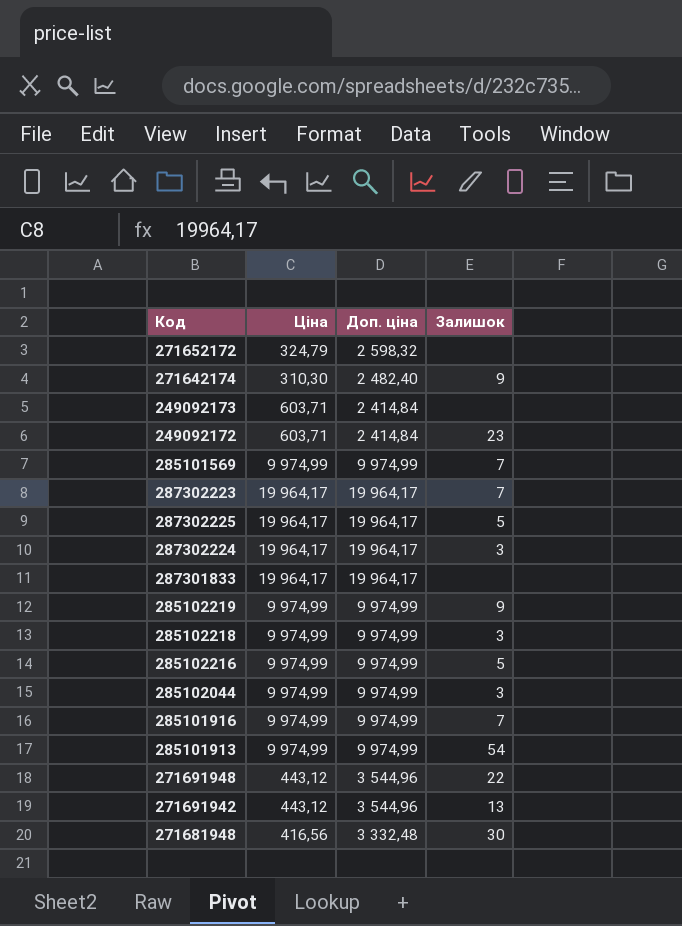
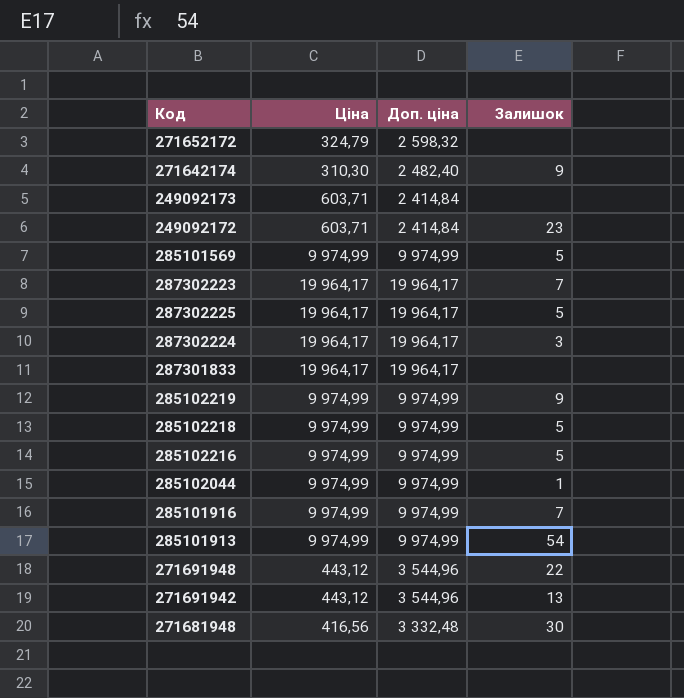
285101569 | Залишок: 7 -> 5
285102218 | Залишок: 3 -> 5
285102044 | Залишок: 3 -> 1

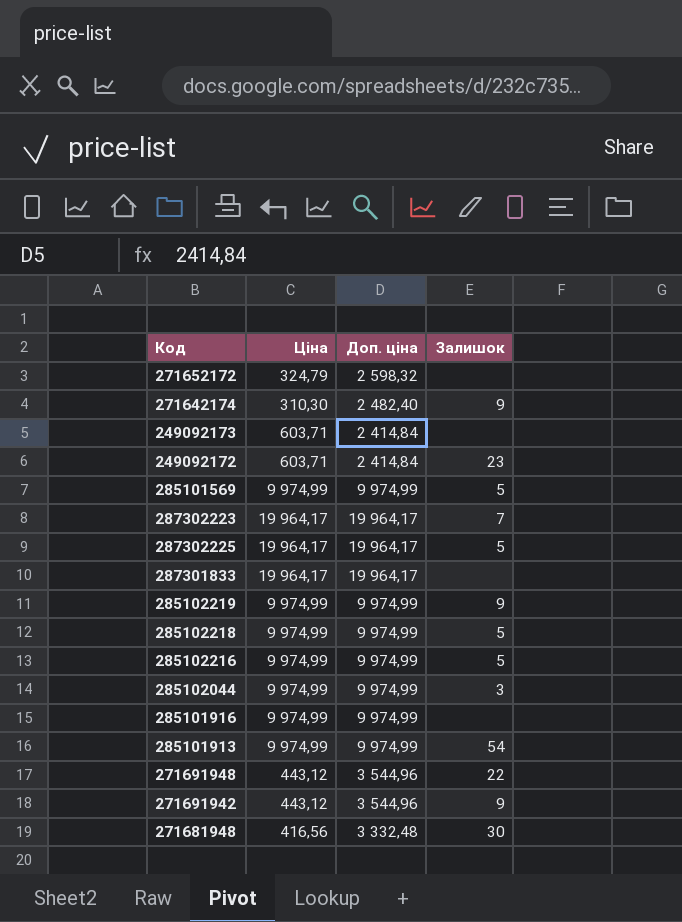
row 287302224: 19 964,17 | 19 964,17 | 3 -> none
285102044 | Залишок: 1 -> 3
285101916 | Залишок: 7 -> none
271691942 | Залишок: 13 -> 9

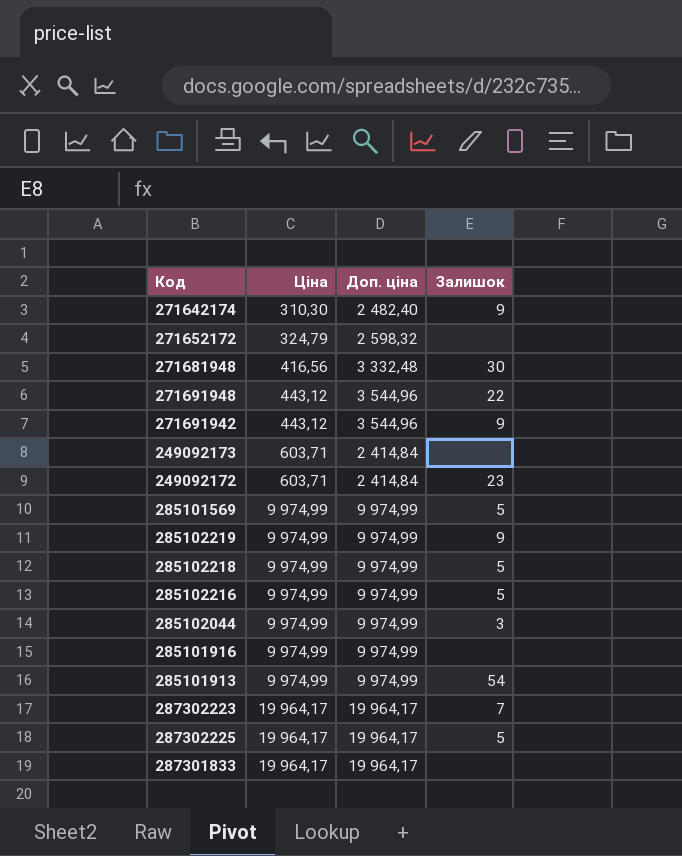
row order: none -> Ціна ascending

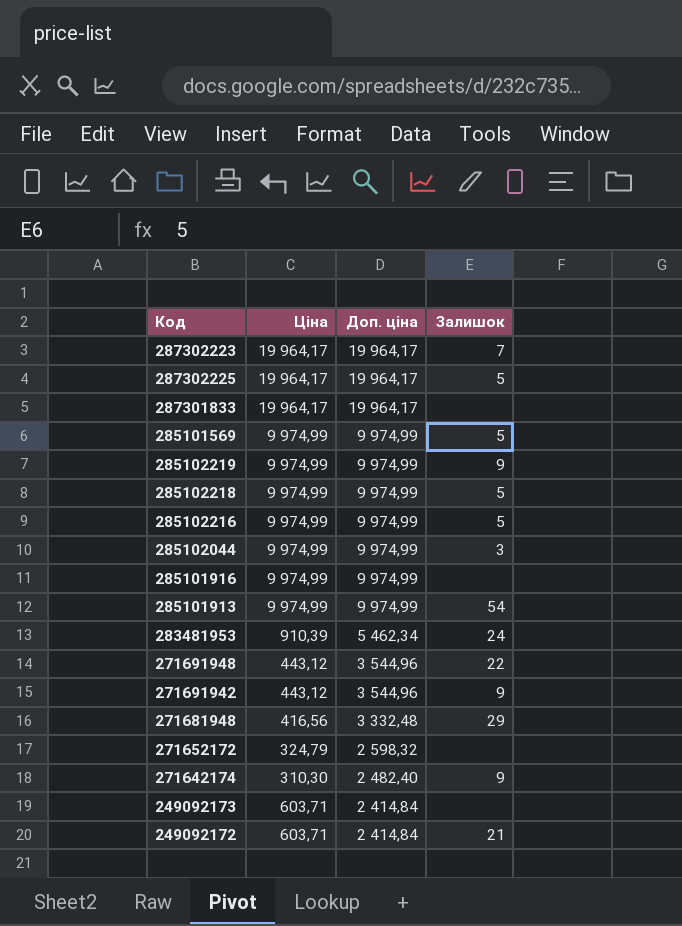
row order: Ціна ascending -> Доп. ціна descending
row 283481953: none -> 910,39 | 5 462,34 | 24
271681948 | Залишок: 30 -> 29
249092172 | Залишок: 23 -> 21

